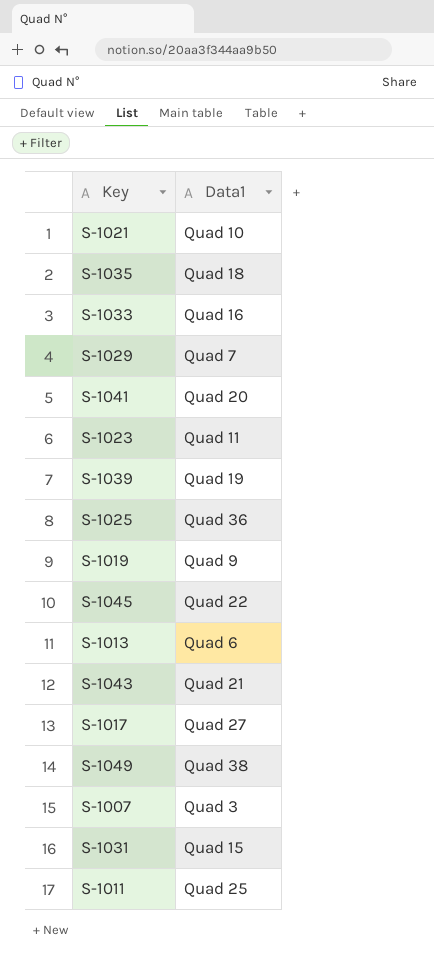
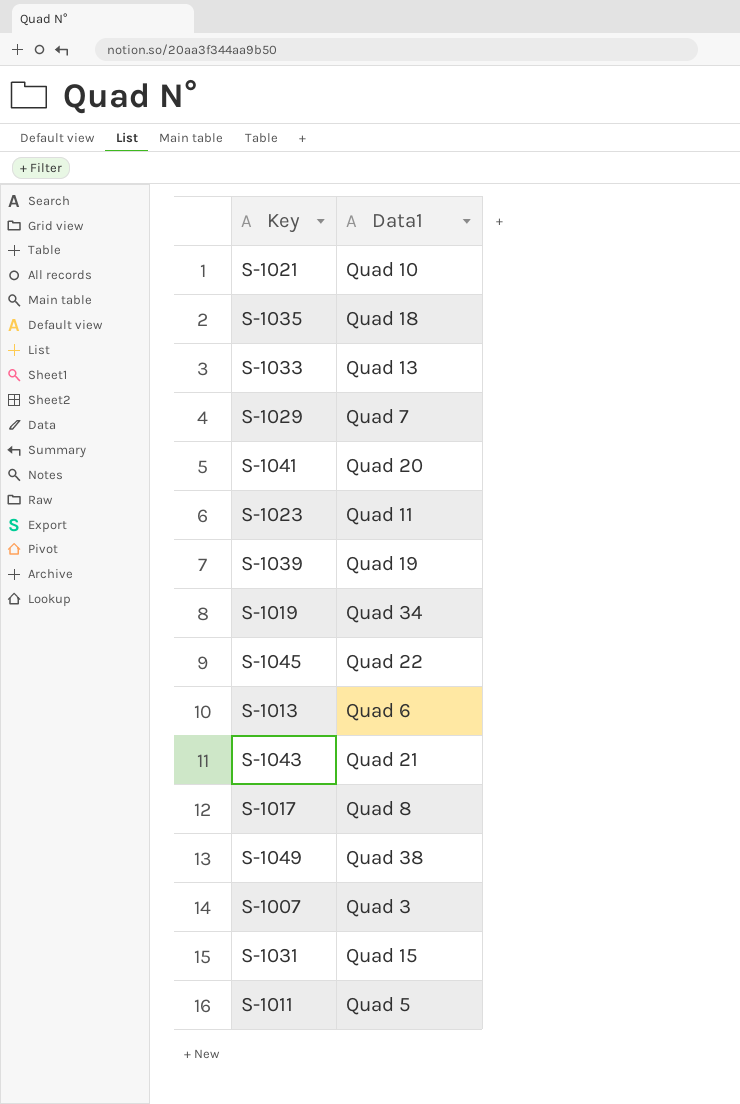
row S-1025: Quad 36 -> none
S-1033 | Data1: Quad 16 -> Quad 13
S-1019 | Data1: Quad 9 -> Quad 34
S-1017 | Data1: Quad 27 -> Quad 8
S-1011 | Data1: Quad 25 -> Quad 5

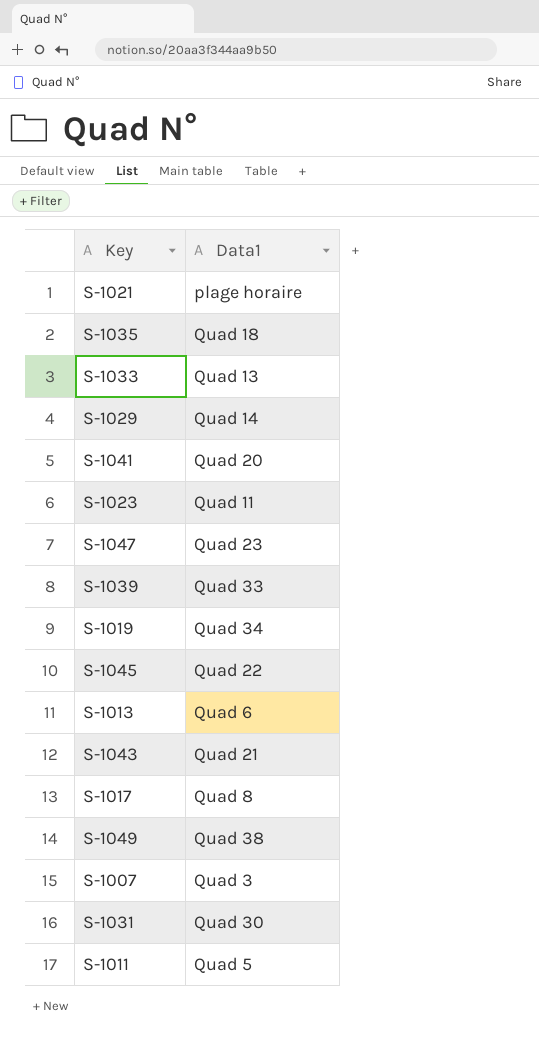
S-1021 | Data1: Quad 10 -> plage horaire
S-1029 | Data1: Quad 7 -> Quad 14
row S-1047: none -> Quad 23
S-1039 | Data1: Quad 19 -> Quad 33
S-1031 | Data1: Quad 15 -> Quad 30

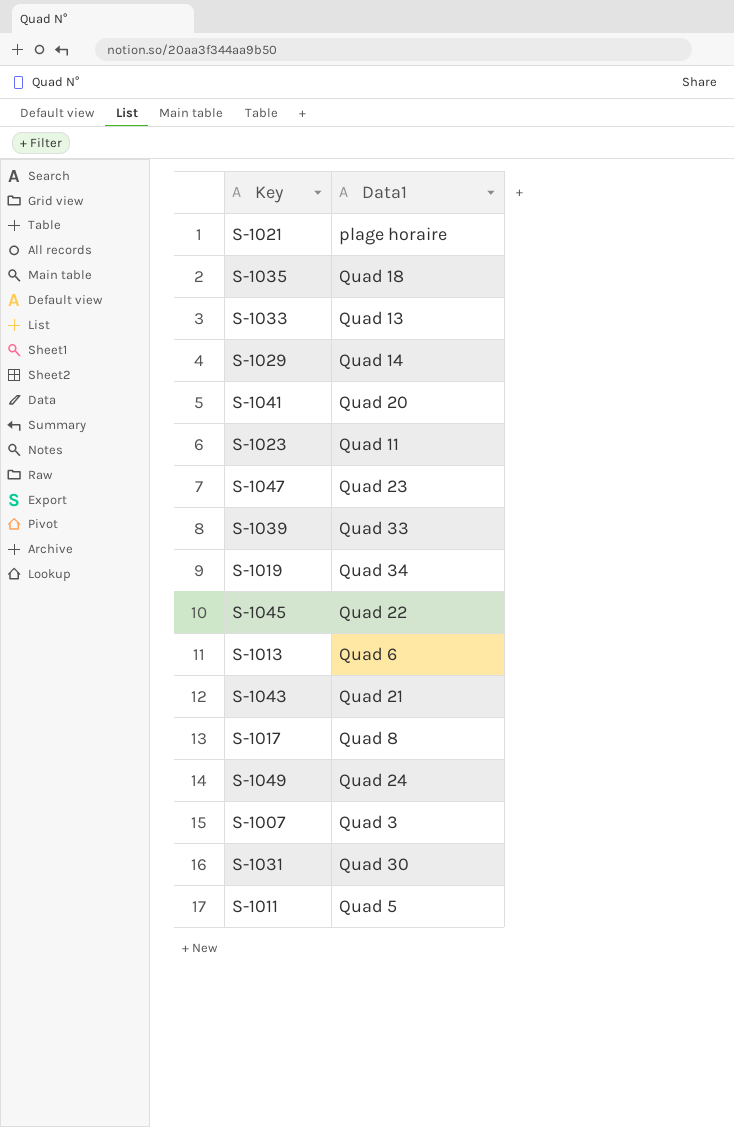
S-1049 | Data1: Quad 38 -> Quad 24

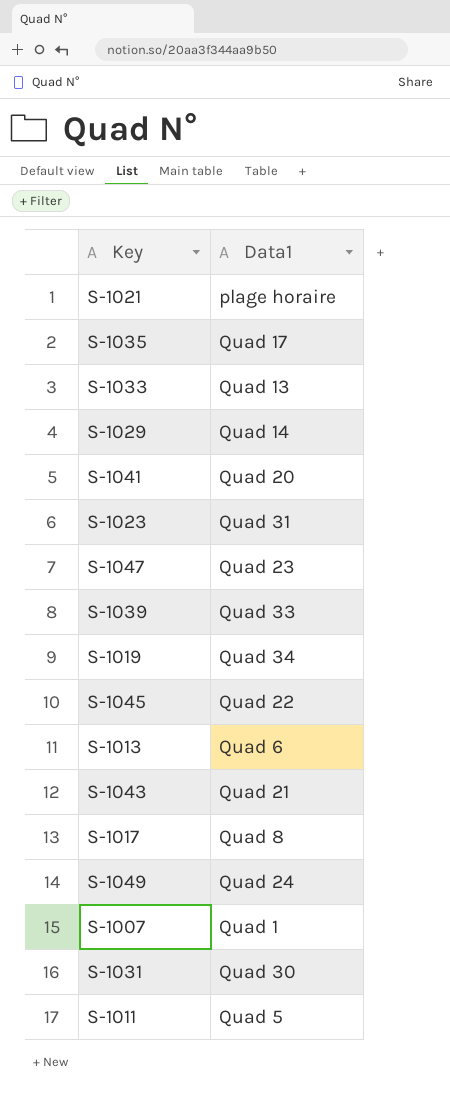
S-1035 | Data1: Quad 18 -> Quad 17
S-1023 | Data1: Quad 11 -> Quad 31
S-1007 | Data1: Quad 3 -> Quad 1

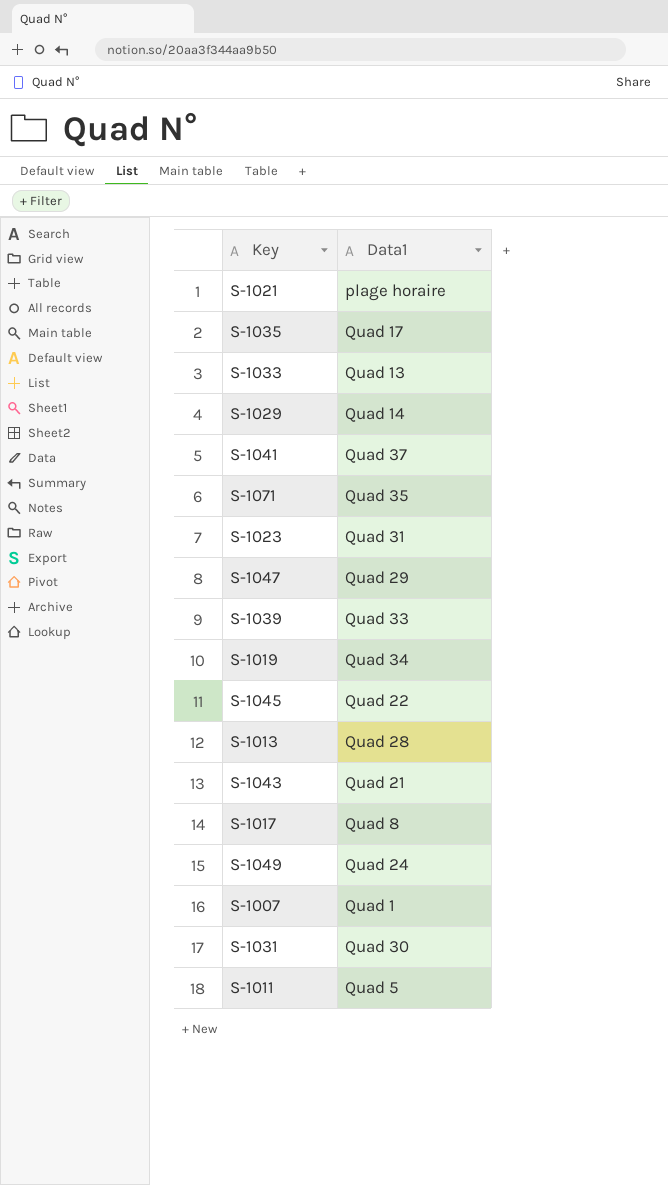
S-1041 | Data1: Quad 20 -> Quad 37
row S-1071: none -> Quad 35
S-1047 | Data1: Quad 23 -> Quad 29
S-1013 | Data1: Quad 6 -> Quad 28

